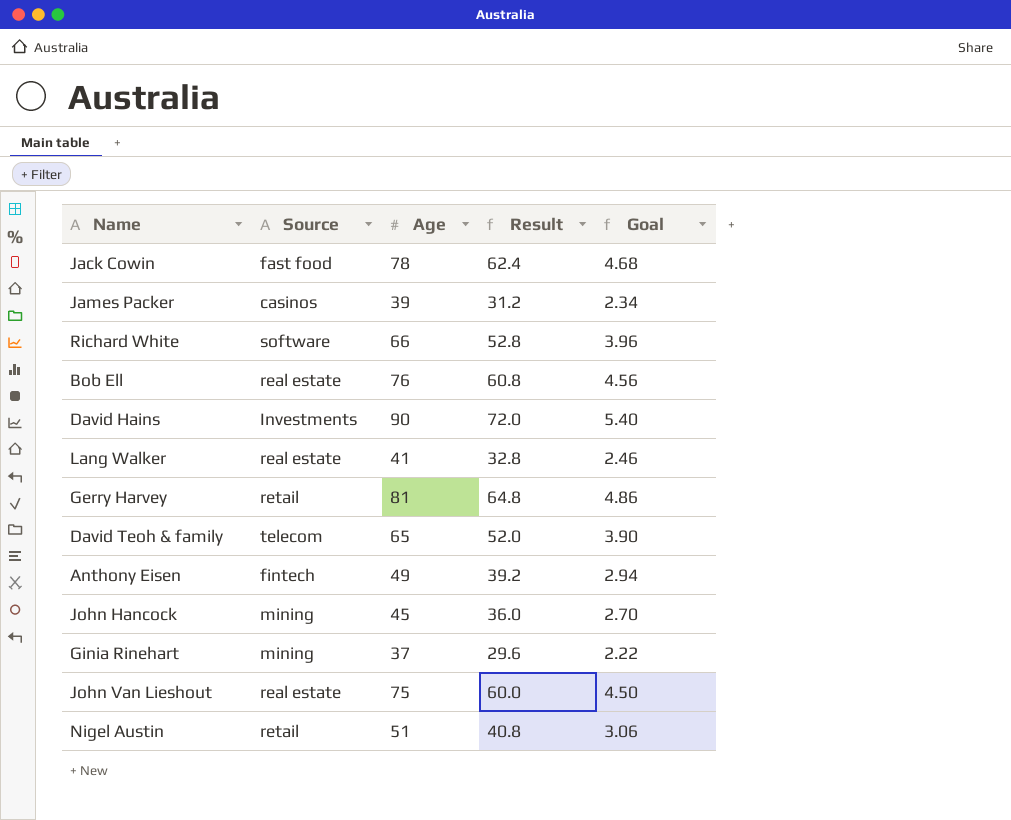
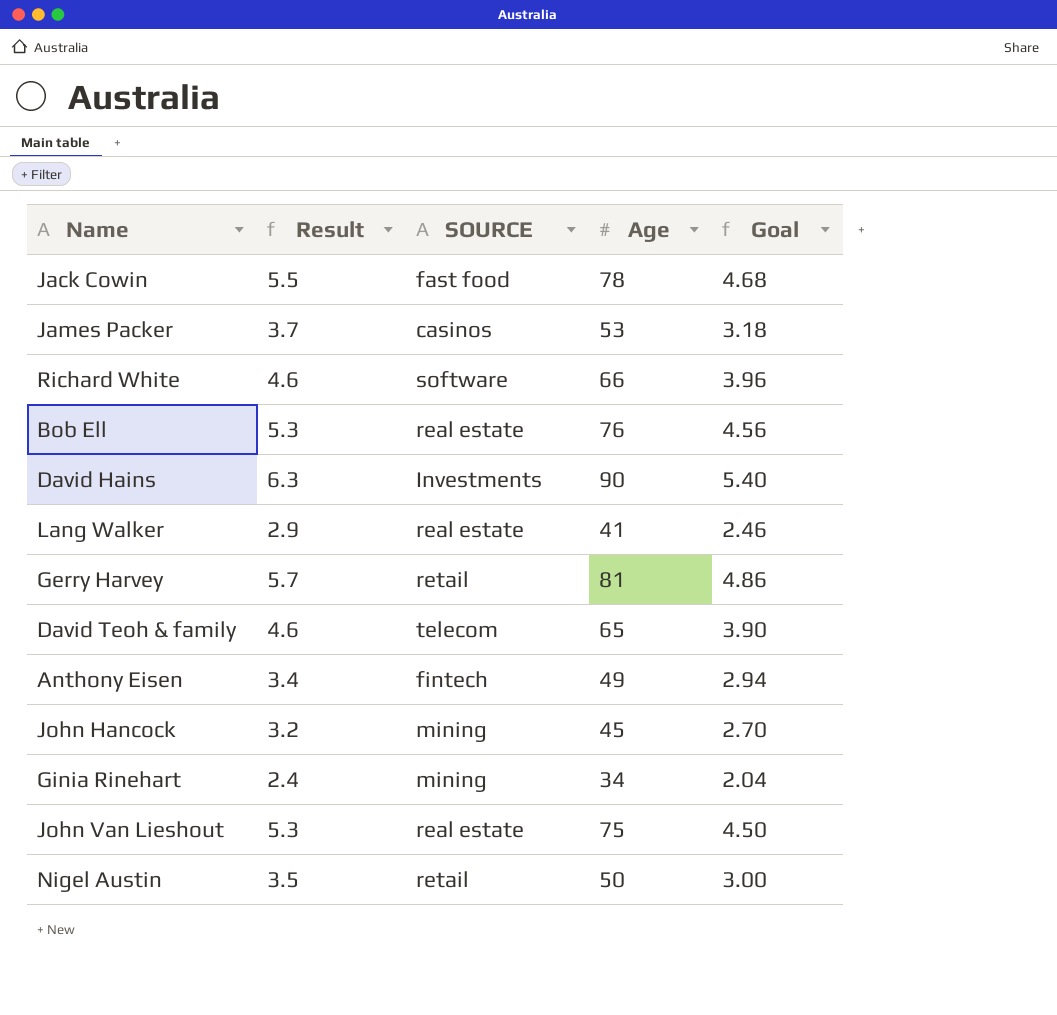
column Result | formula: [Age] * 0.8 -> [Age] * 0.07
column Result | position: 4 -> 2
column name: Source -> SOURCE
James Packer | Age: 39 -> 53
James Packer | Goal: 2.34 -> 3.18
Ginia Rinehart | Age: 37 -> 34
Ginia Rinehart | Goal: 2.22 -> 2.04
Nigel Austin | Age: 51 -> 50
Nigel Austin | Goal: 3.06 -> 3.00

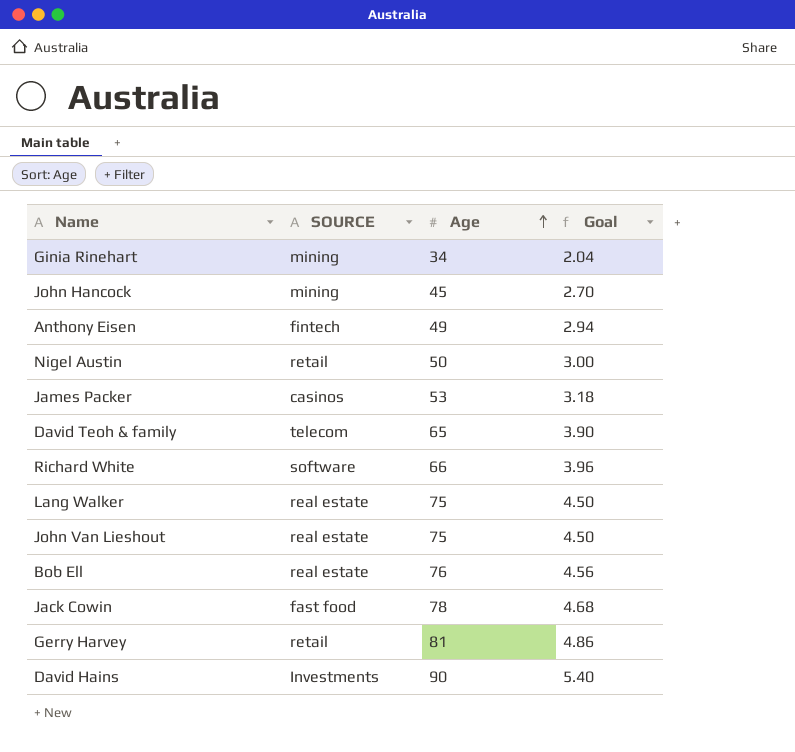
row order: none -> Age ascending
column Result | formula: [Age] * 0.07 -> none
Lang Walker | Age: 41 -> 75
Lang Walker | Goal: 2.46 -> 4.50

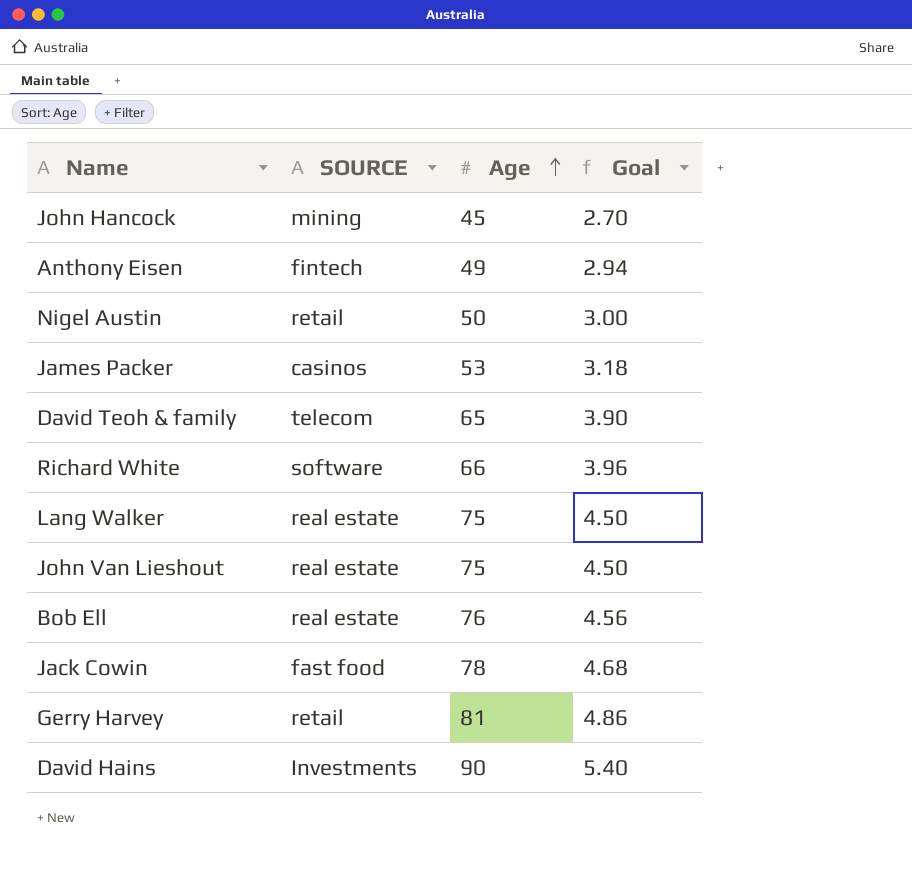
row Ginia Rinehart: mining | 34 | 2.04 -> none

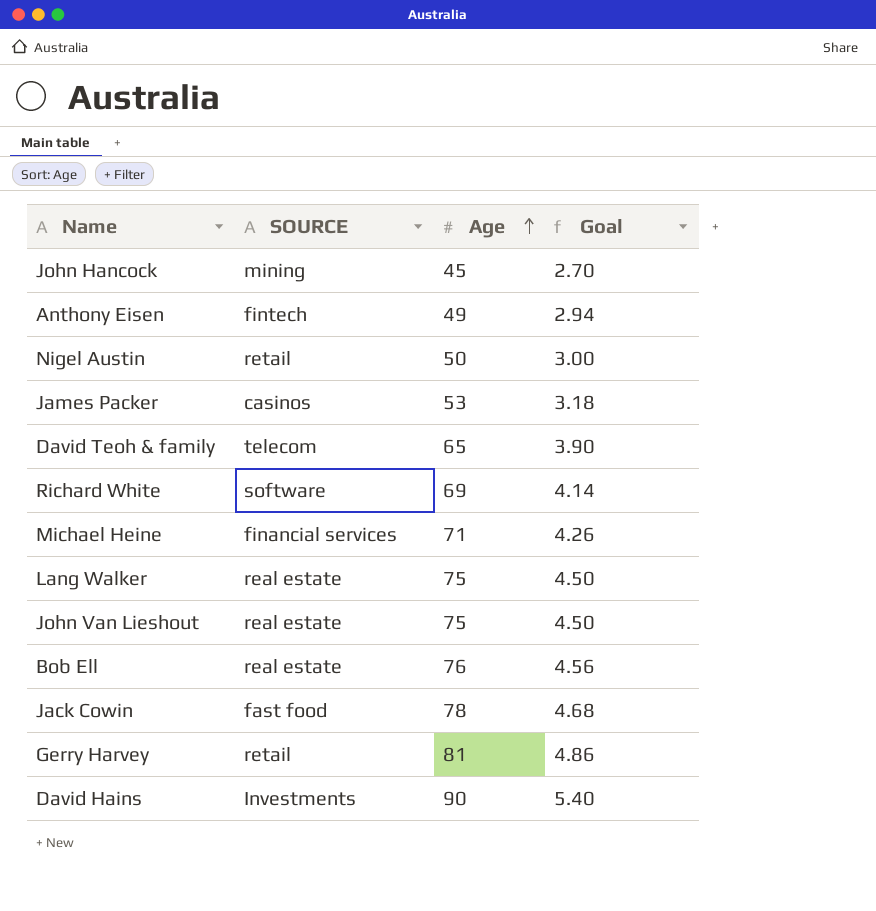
Richard White | Age: 66 -> 69
Richard White | Goal: 3.96 -> 4.14
row Michael Heine: none -> financial services | 71 | 4.26

